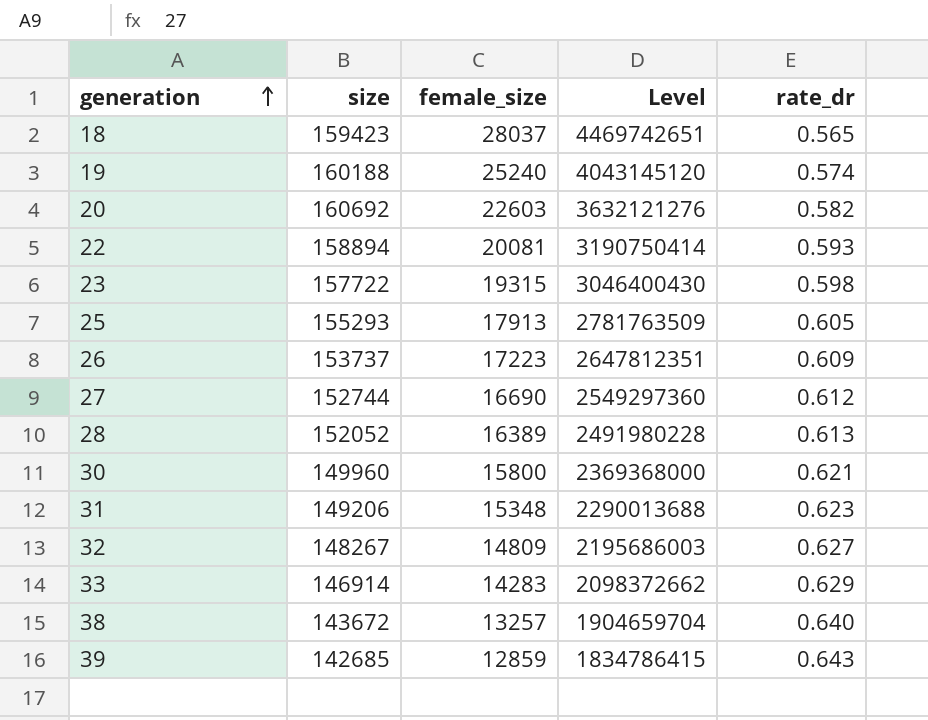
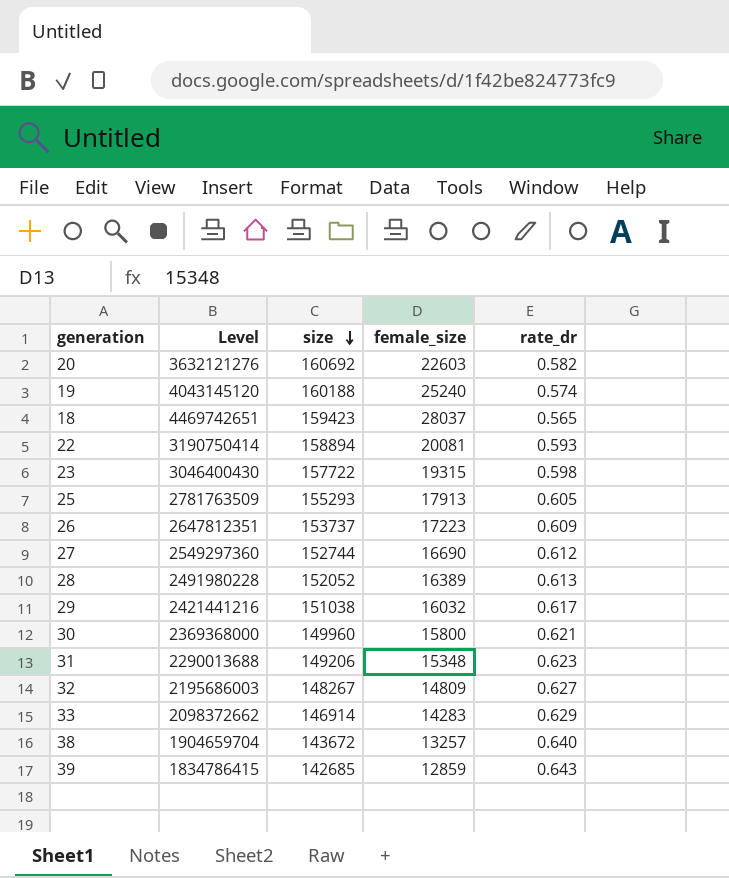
row order: generation ascending -> size descending
column Level | position: 4 -> 2
row 29: none -> 2421441216 | 151038 | 16032 | 0.617

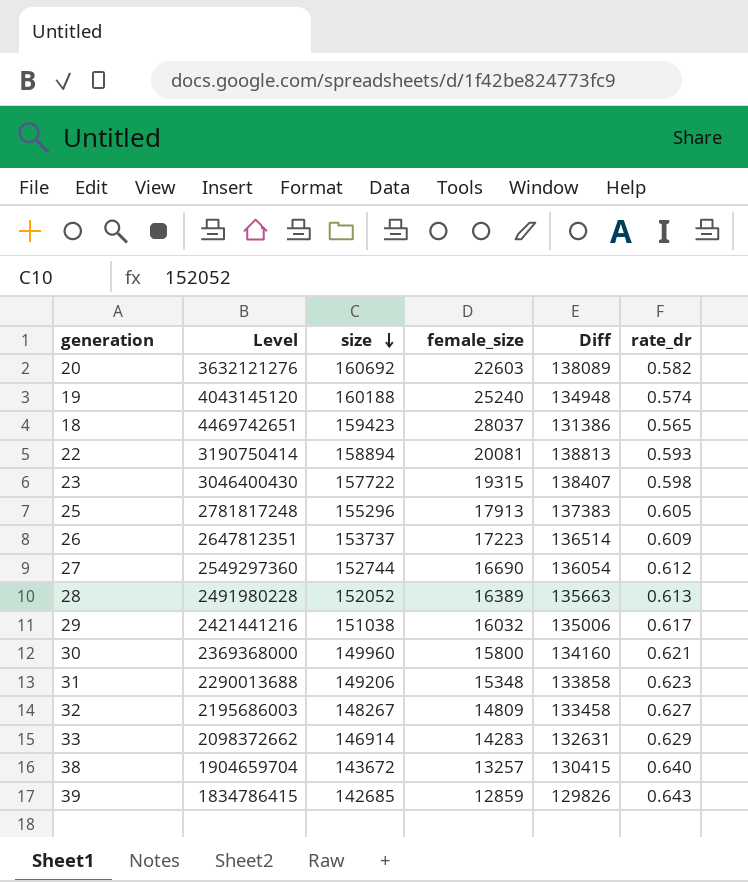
column Diff | formula: none -> [size] - [female_size]
25 | Level: 2781763509 -> 2781817248
25 | size: 155293 -> 155296

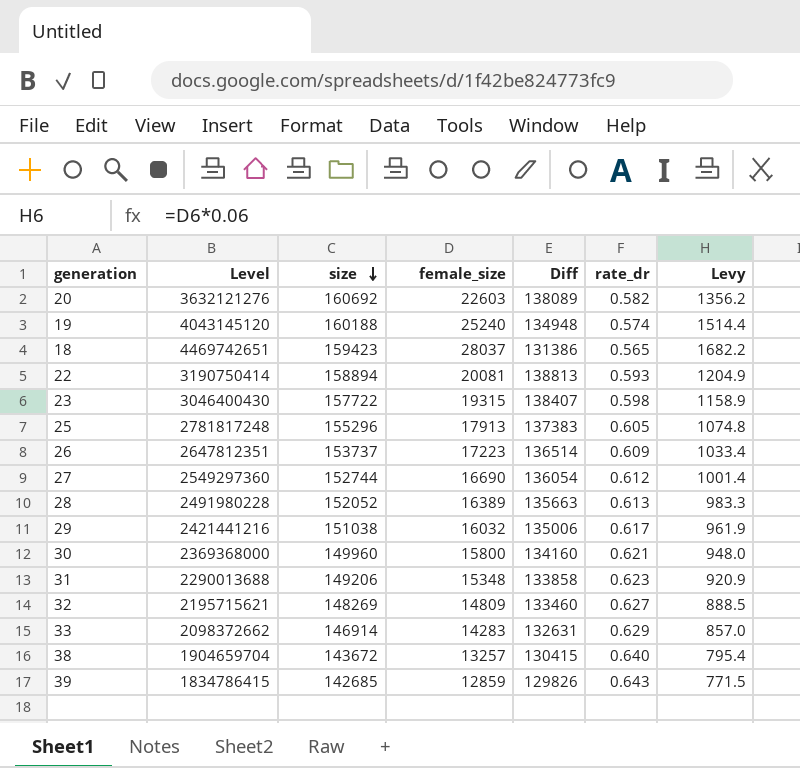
column Levy | formula: none -> [female_size] * 0.06
32 | Level: 2195686003 -> 2195715621
32 | size: 148267 -> 148269
32 | Diff: 133458 -> 133460

